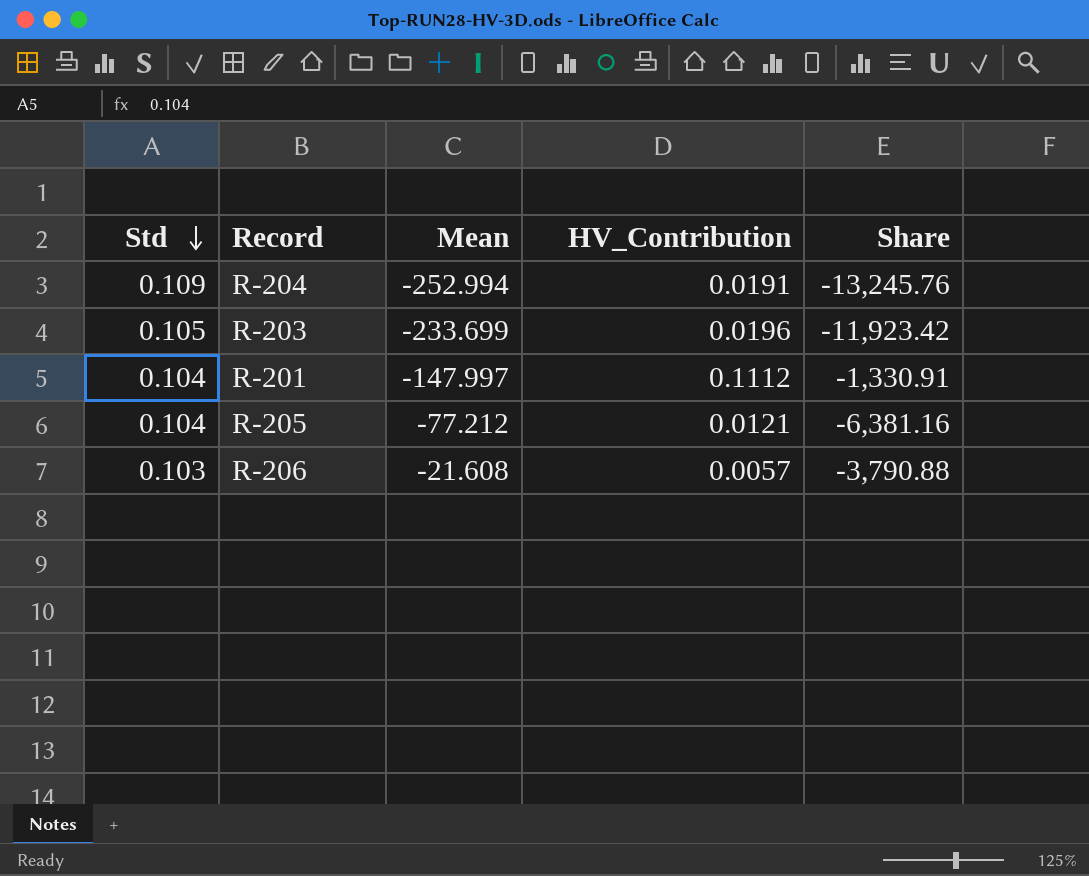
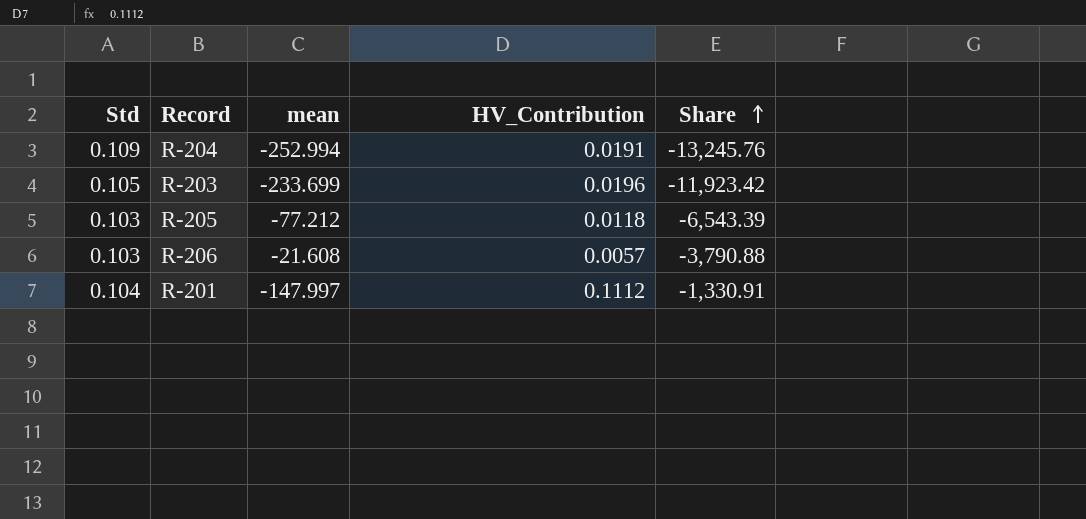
row order: Std descending -> Share ascending
column name: Mean -> mean
R-205 | Std: 0.104 -> 0.103
R-205 | HV_Contribution: 0.0121 -> 0.0118
R-205 | Share: -6,381.16 -> -6,543.39

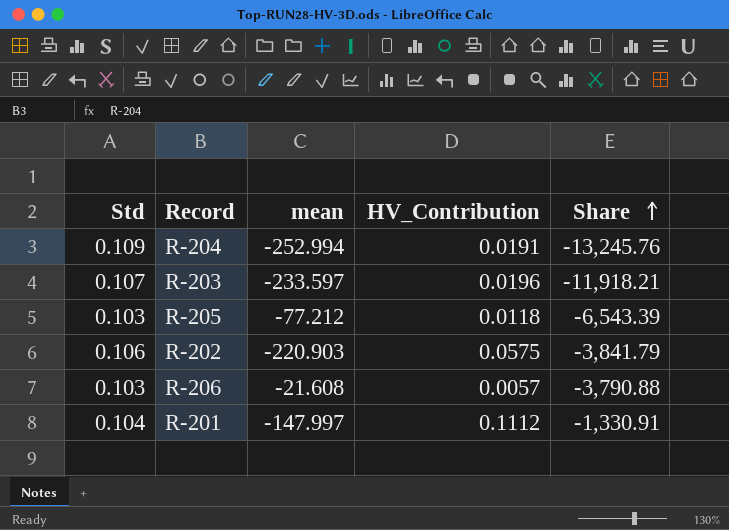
R-203 | Std: 0.105 -> 0.107
R-203 | mean: -233.699 -> -233.597
R-203 | Share: -11,923.42 -> -11,918.21
row R-202: none -> 0.106 | -220.903 | 0.0575 | -3,841.79

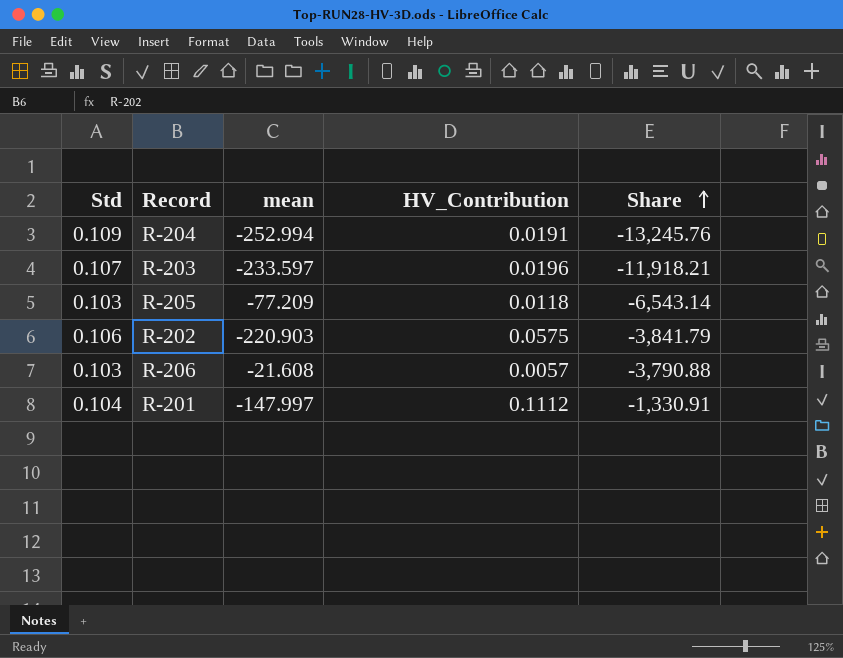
R-205 | mean: -77.212 -> -77.209
R-205 | Share: -6,543.39 -> -6,543.14

